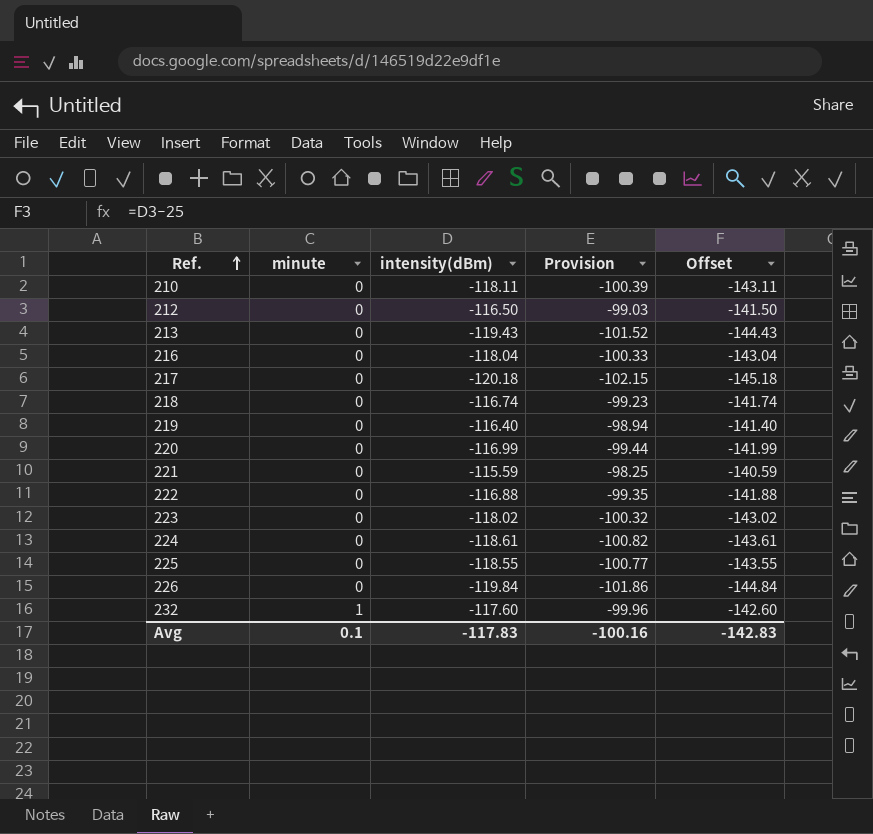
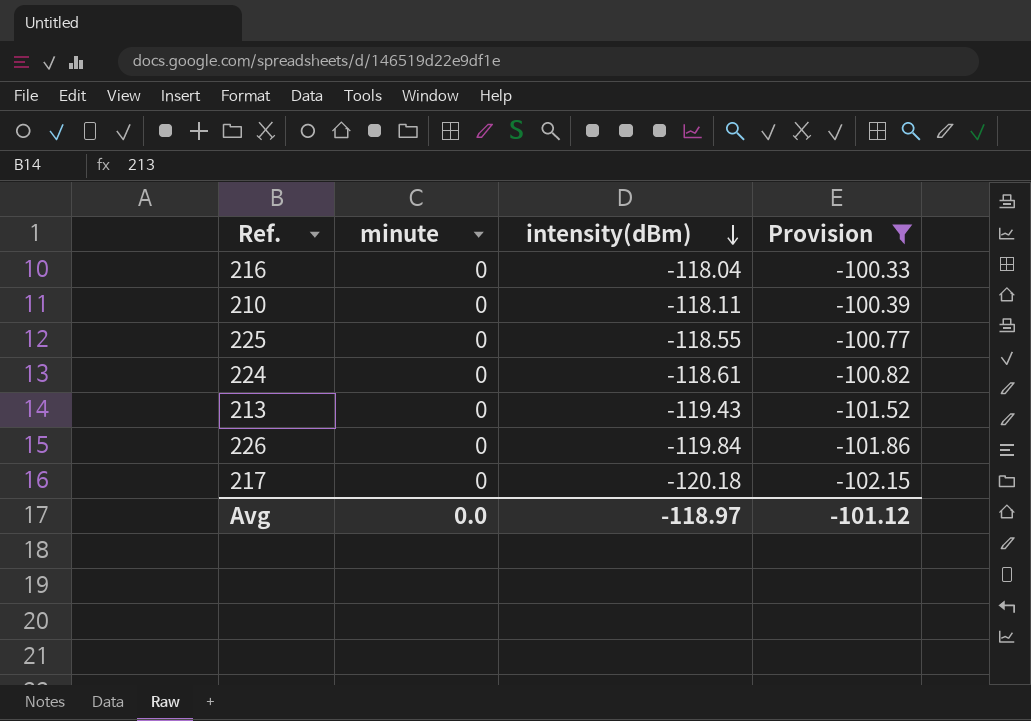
filter: none -> Provision <= -100.33
row order: Ref. ascending -> intensity(dBm) descending
column Offset | formula: [intensity(dBm)] - 25 -> none
Avg | minute: 0.1 -> 0.0
Avg | intensity(dBm): -117.83 -> -118.97
Avg | Provision: -100.16 -> -101.12

